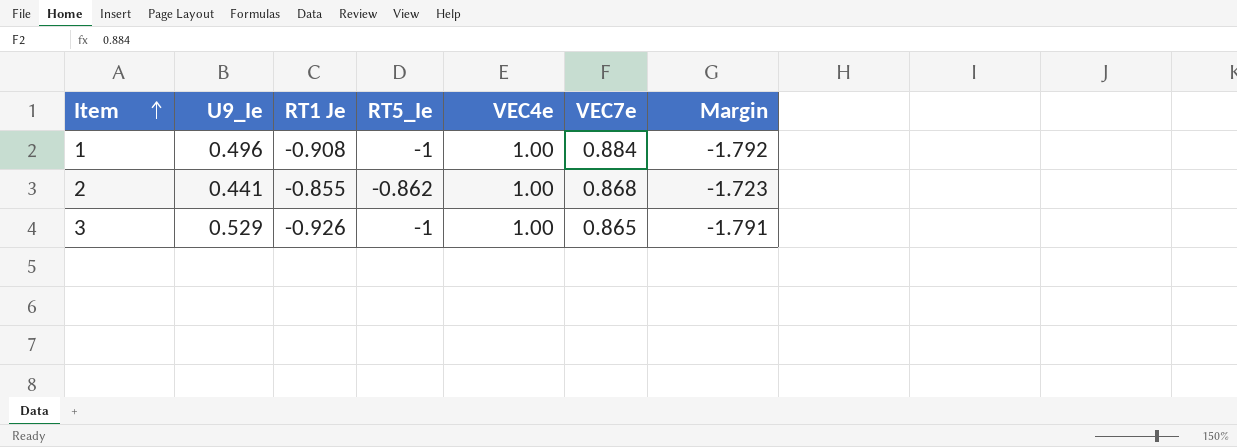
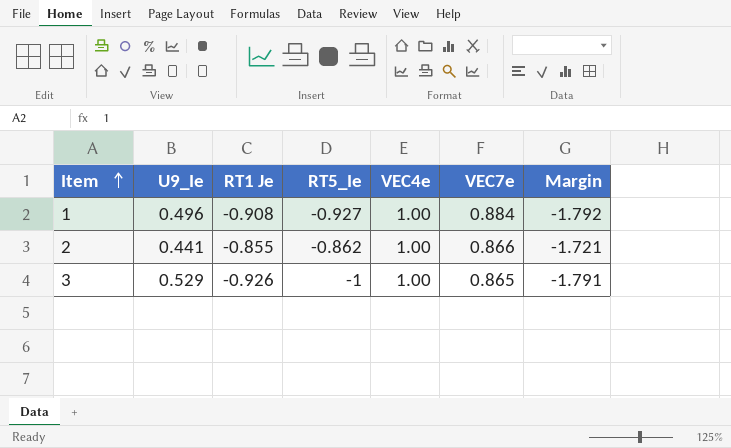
1 | RT5_Ie: -1 -> -0.927
2 | VEC7e: 0.868 -> 0.866
2 | Margin: -1.723 -> -1.721

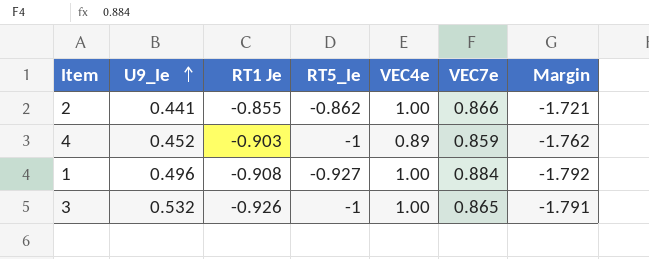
row order: Item ascending -> U9_Ie ascending
row 4: none -> 0.452 | -0.903 | -1 | 0.89 | 0.859 | -1.762
3 | U9_Ie: 0.529 -> 0.532

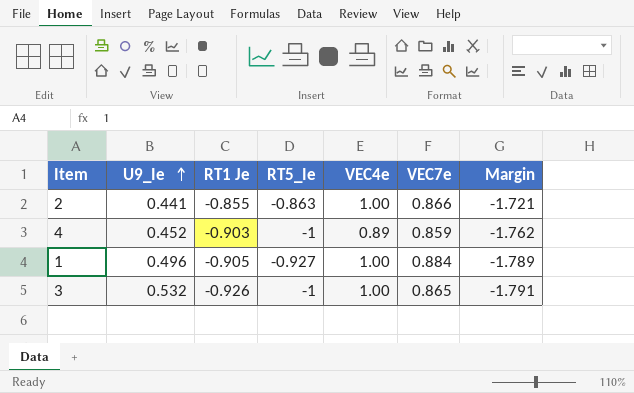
2 | RT5_Ie: -0.862 -> -0.863
1 | RT1 Je: -0.908 -> -0.905
1 | Margin: -1.792 -> -1.789

